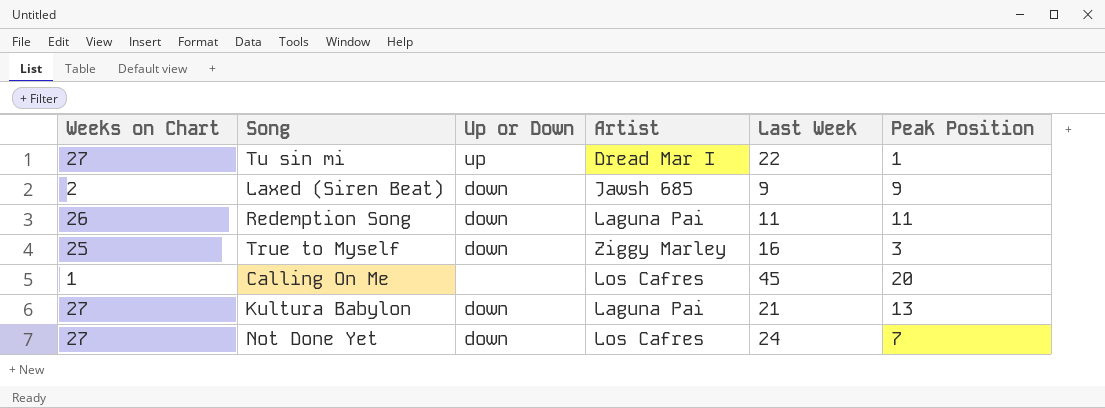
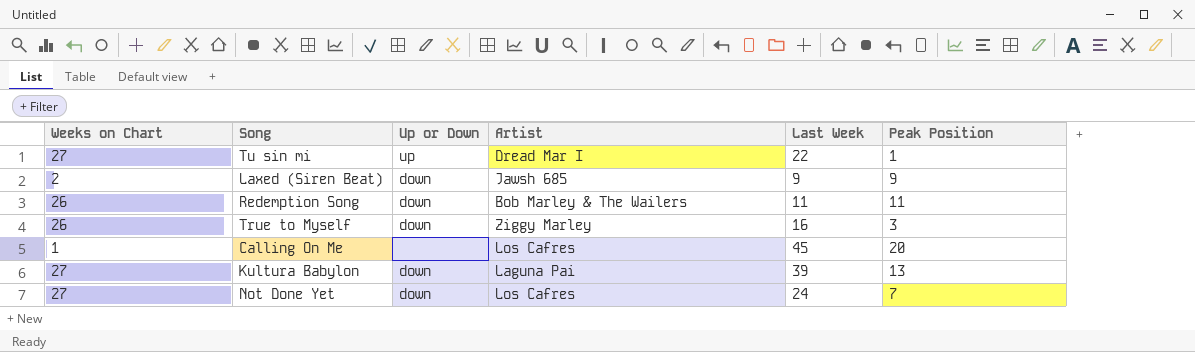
Redemption Song | Artist: Laguna Pai -> Bob Marley & The Wailers
True to Myself | Weeks on Chart: 25 -> 26
Kultura Babylon | Last Week: 21 -> 39

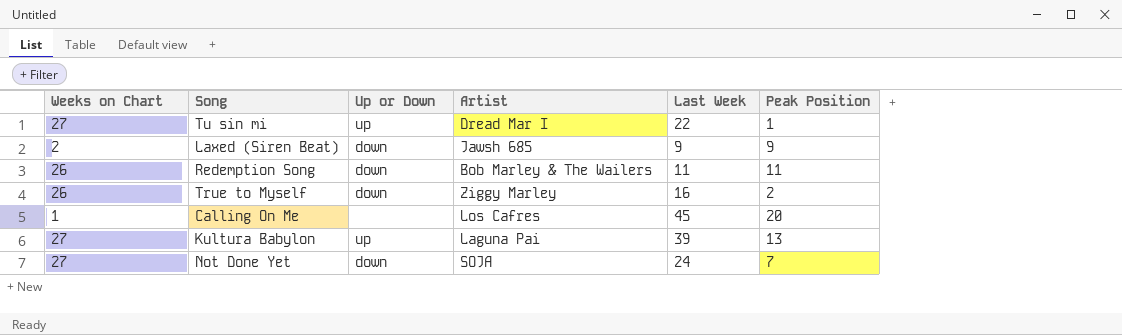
True to Myself | Peak Position: 3 -> 2
Kultura Babylon | Up or Down: down -> up
Not Done Yet | Artist: Los Cafres -> SOJA

